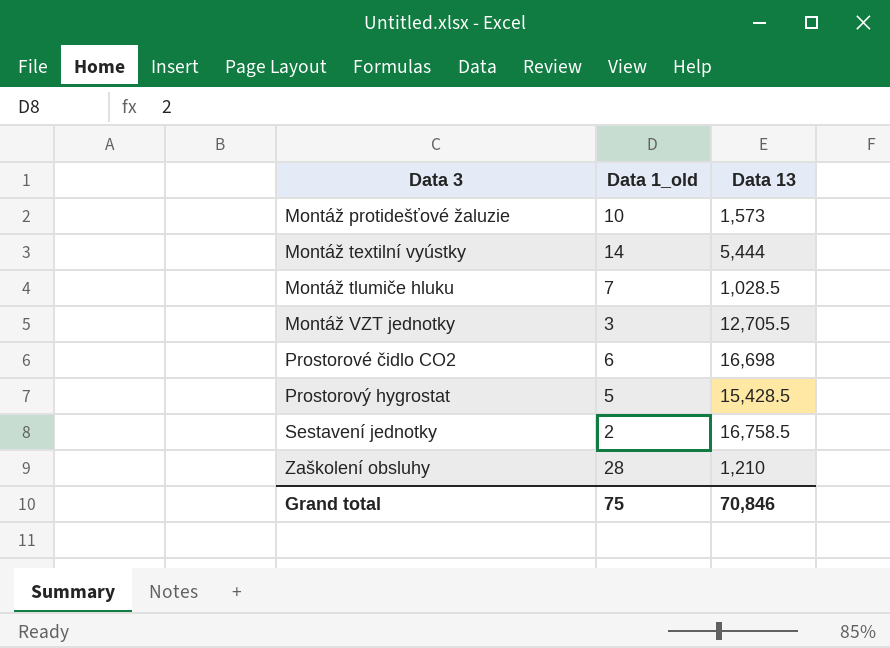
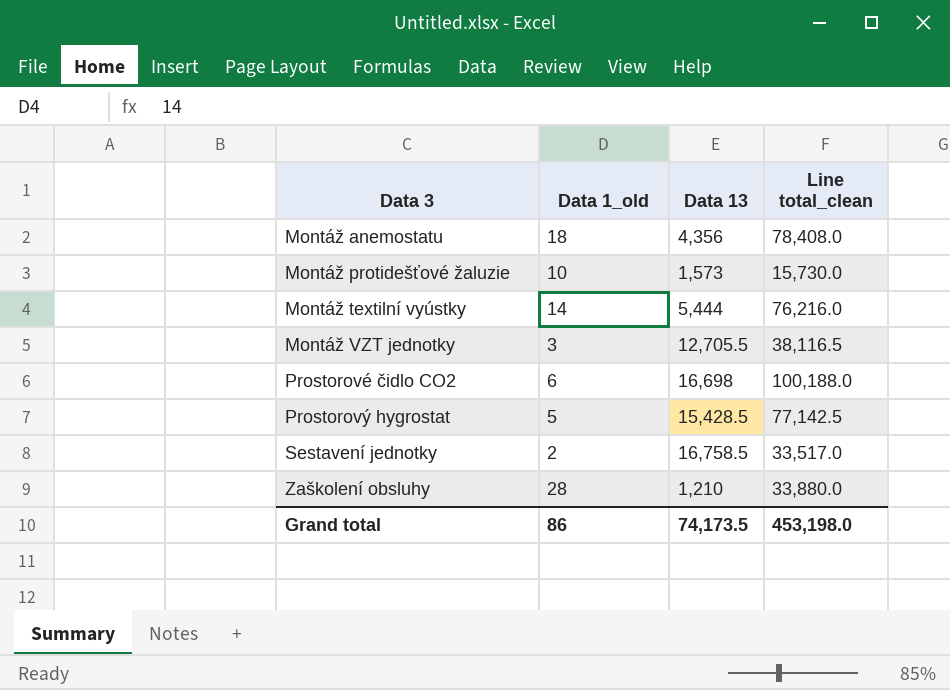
column Line total_clean | formula: none -> [Data 1_old] * [Data 13]
row Montáž tlumiče hluku: 7 | 1,028.5 -> none
row Montáž anemostatu: none -> 18 | 4,356 | 78,408.0
Grand total | Data 1_old: 75 -> 86
Grand total | Data 13: 70,846 -> 74,173.5

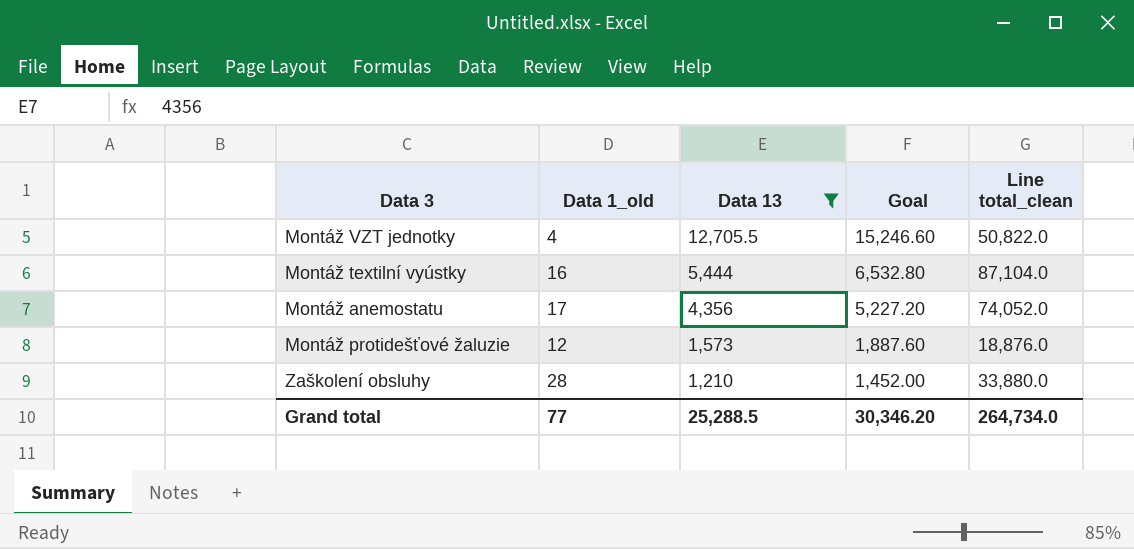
filter: none -> Data 13 <= 12,705.5
row order: Data 3 ascending -> Data 13 descending
column Goal | formula: none -> [Data 13] * 1.2
Montáž VZT jednotky | Data 1_old: 3 -> 4
Montáž VZT jednotky | Line total_clean: 38,116.5 -> 50,822.0
Montáž textilní vyústky | Data 1_old: 14 -> 16
Montáž textilní vyústky | Line total_clean: 76,216.0 -> 87,104.0
Montáž anemostatu | Data 1_old: 18 -> 17
Montáž anemostatu | Line total_clean: 78,408.0 -> 74,052.0
Montáž protidešťové žaluzie | Data 1_old: 10 -> 12
Montáž protidešťové žaluzie | Line total_clean: 15,730.0 -> 18,876.0
Grand total | Data 1_old: 86 -> 77
Grand total | Data 13: 74,173.5 -> 25,288.5
Grand total | Line total_clean: 453,198.0 -> 264,734.0

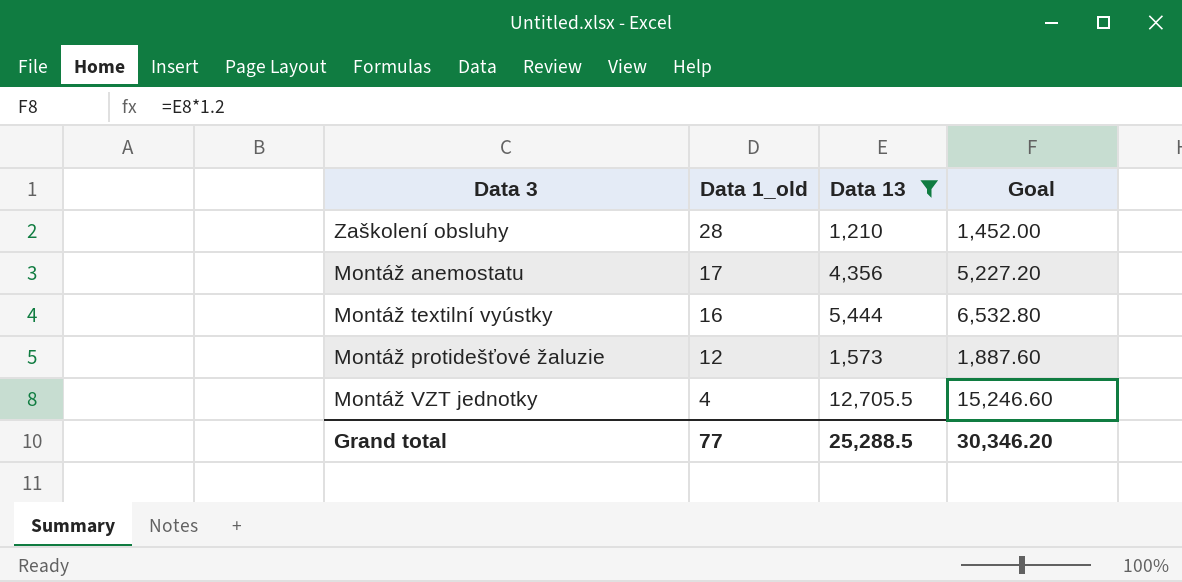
row order: Data 13 descending -> Data 1_old descending
column Line total_clean | formula: [Data 1_old] * [Data 13] -> none

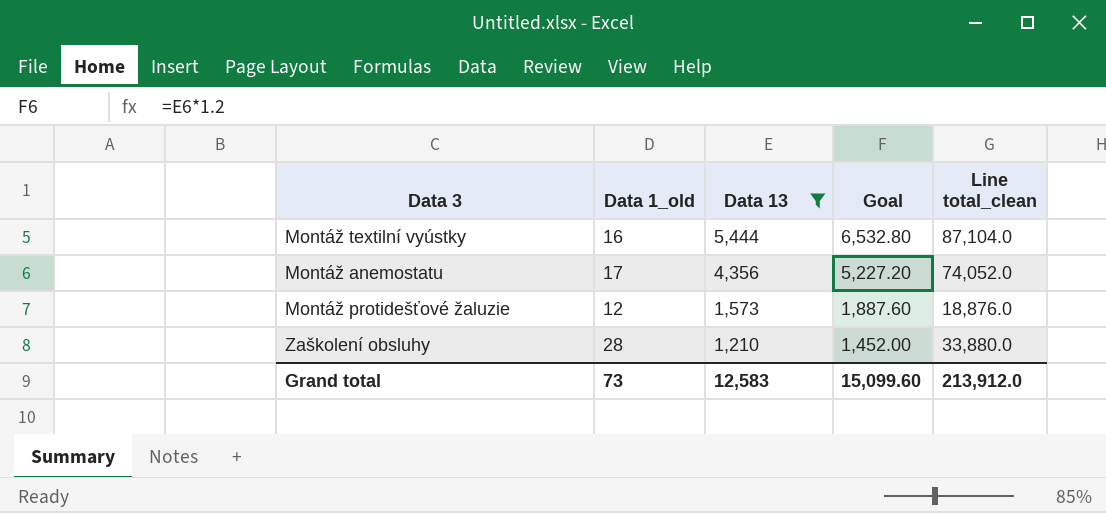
row order: Data 1_old descending -> Data 13 descending
column Line total_clean | formula: none -> [Data 1_old] * [Data 13]
row Montáž VZT jednotky: 4 | 12,705.5 | 15,246.60 -> none
Grand total | Data 1_old: 77 -> 73
Grand total | Data 13: 25,288.5 -> 12,583
Grand total | Goal: 30,346.20 -> 15,099.60

